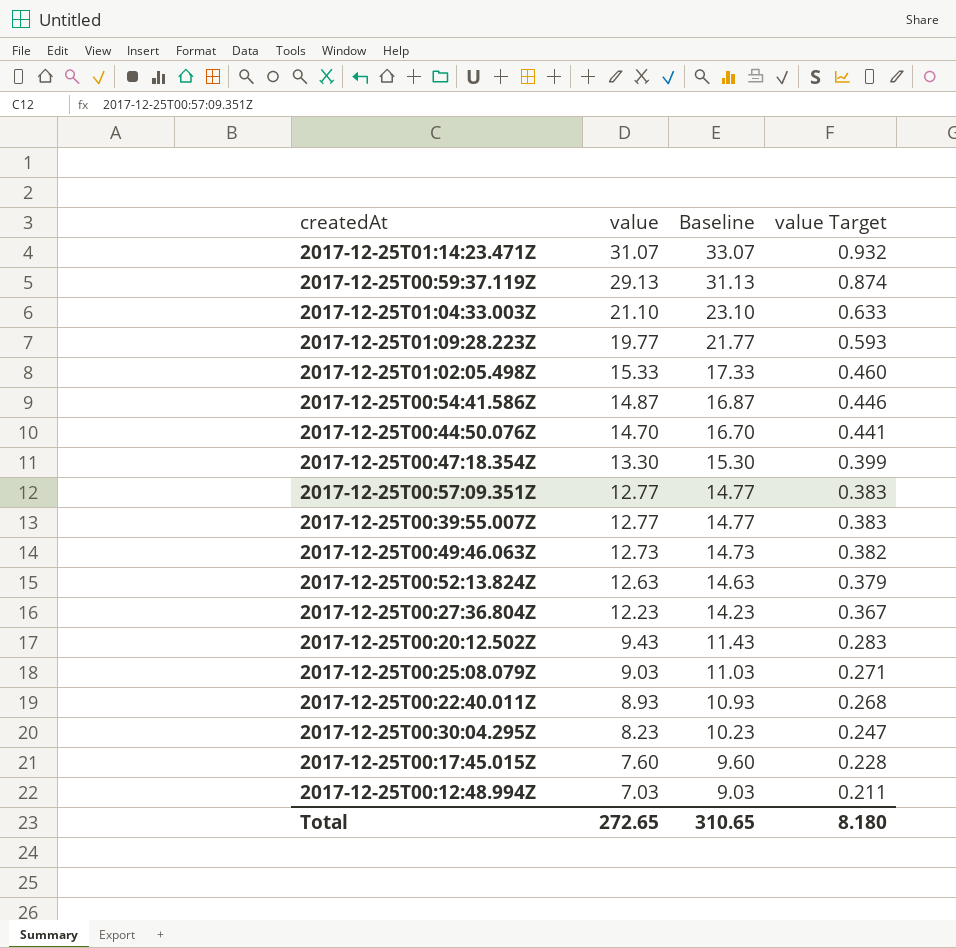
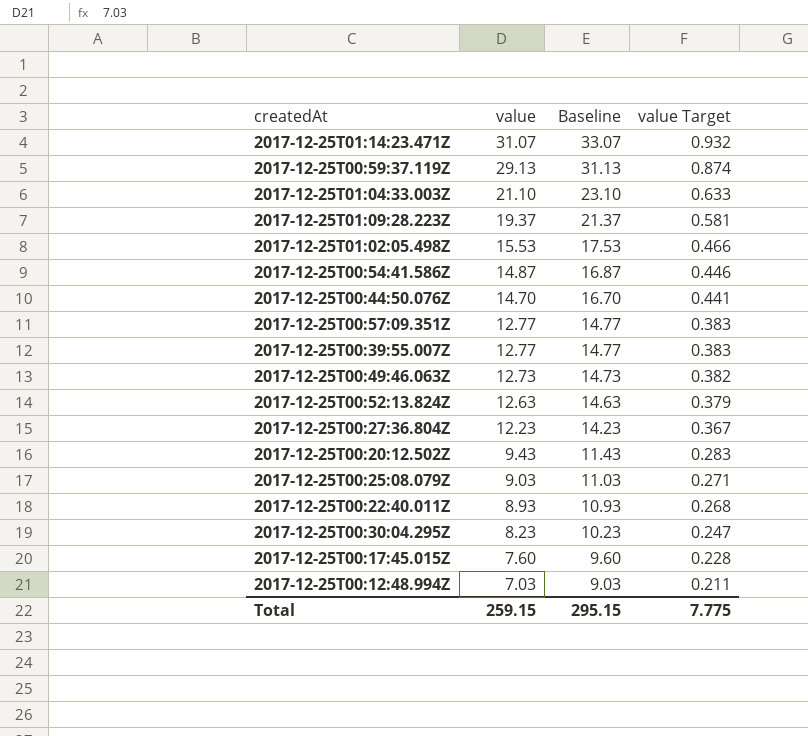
row 2017-12-25T00:47:18.354Z: 13.30 | 15.30 | 0.399 -> none
2017-12-25T01:09:28.223Z | value: 19.77 -> 19.37
2017-12-25T01:09:28.223Z | Baseline: 21.77 -> 21.37
2017-12-25T01:09:28.223Z | value Target: 0.593 -> 0.581
2017-12-25T01:02:05.498Z | value: 15.33 -> 15.53
2017-12-25T01:02:05.498Z | Baseline: 17.33 -> 17.53
2017-12-25T01:02:05.498Z | value Target: 0.460 -> 0.466
Total | value: 272.65 -> 259.15
Total | Baseline: 310.65 -> 295.15
Total | value Target: 8.180 -> 7.775

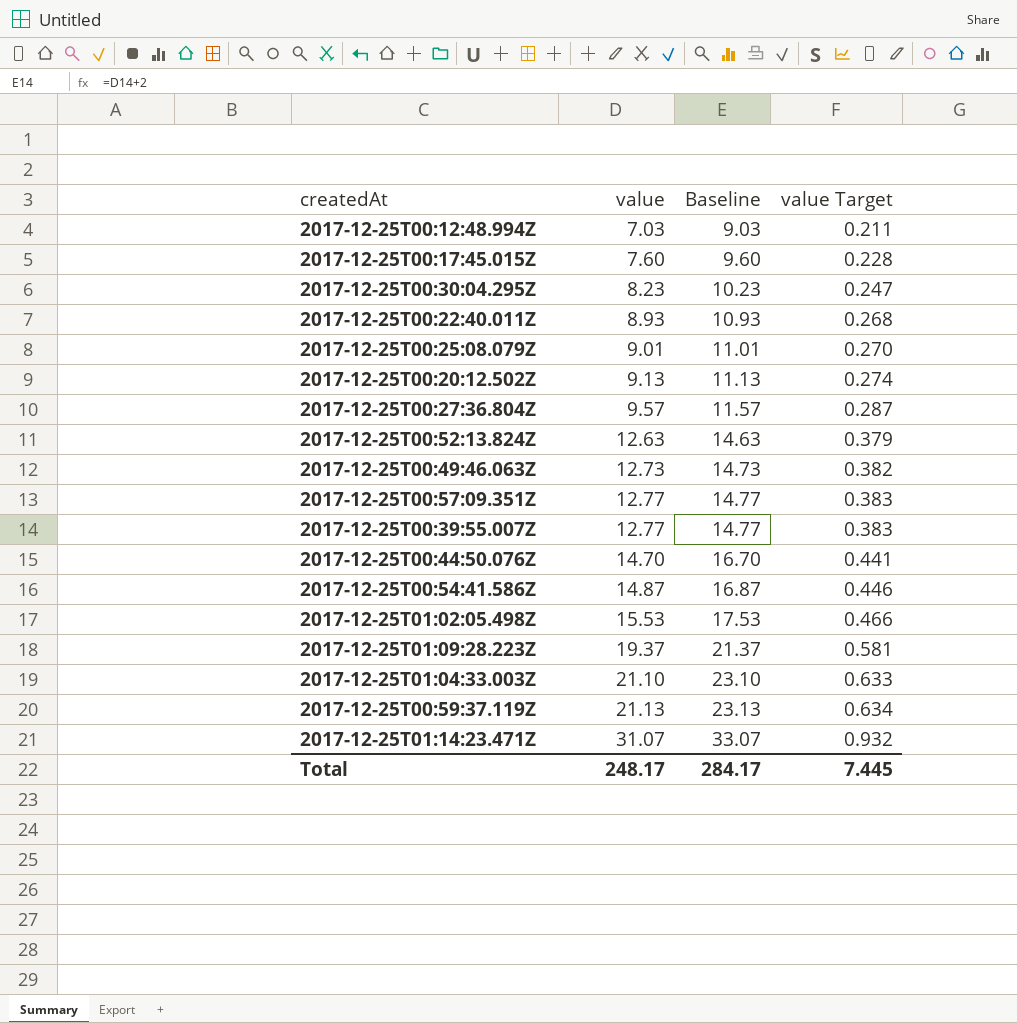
row order: value descending -> value ascending
2017-12-25T00:25:08.079Z | value: 9.03 -> 9.01
2017-12-25T00:25:08.079Z | Baseline: 11.03 -> 11.01
2017-12-25T00:25:08.079Z | value Target: 0.271 -> 0.270
2017-12-25T00:20:12.502Z | value: 9.43 -> 9.13
2017-12-25T00:20:12.502Z | Baseline: 11.43 -> 11.13
2017-12-25T00:20:12.502Z | value Target: 0.283 -> 0.274
2017-12-25T00:27:36.804Z | value: 12.23 -> 9.57
2017-12-25T00:27:36.804Z | Baseline: 14.23 -> 11.57
2017-12-25T00:27:36.804Z | value Target: 0.367 -> 0.287
2017-12-25T00:59:37.119Z | value: 29.13 -> 21.13
2017-12-25T00:59:37.119Z | Baseline: 31.13 -> 23.13
2017-12-25T00:59:37.119Z | value Target: 0.874 -> 0.634
Total | value: 259.15 -> 248.17
Total | Baseline: 295.15 -> 284.17
Total | value Target: 7.775 -> 7.445

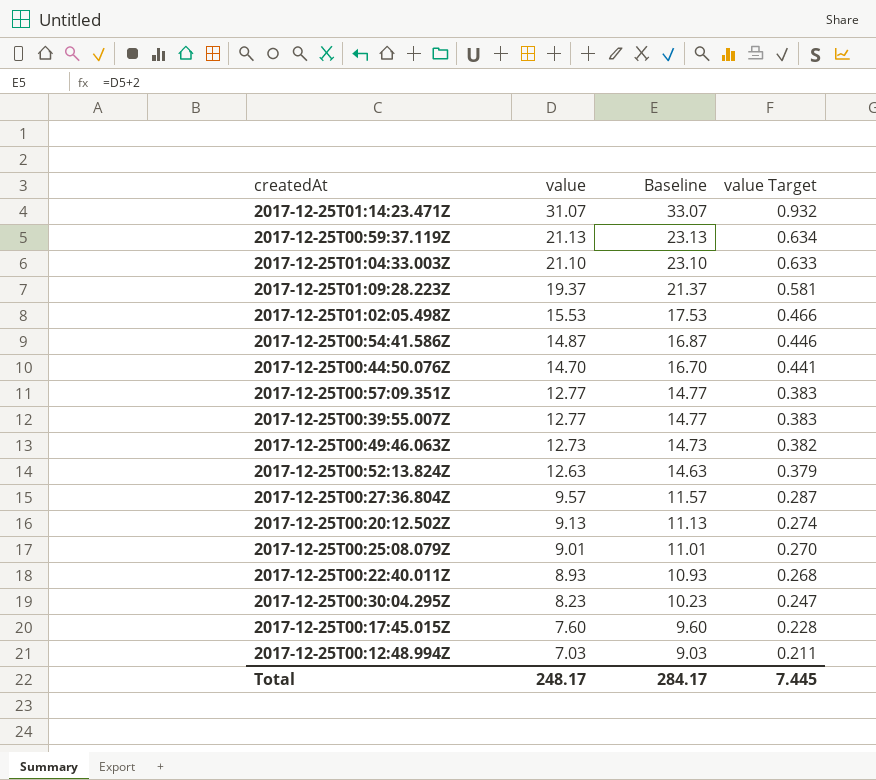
row order: value ascending -> value descending

